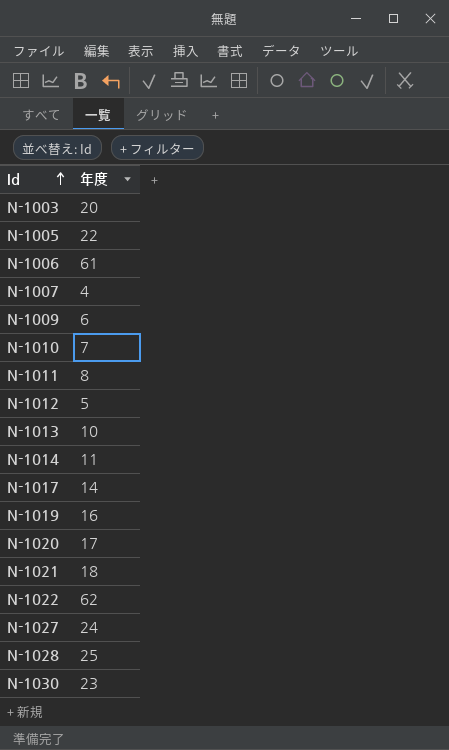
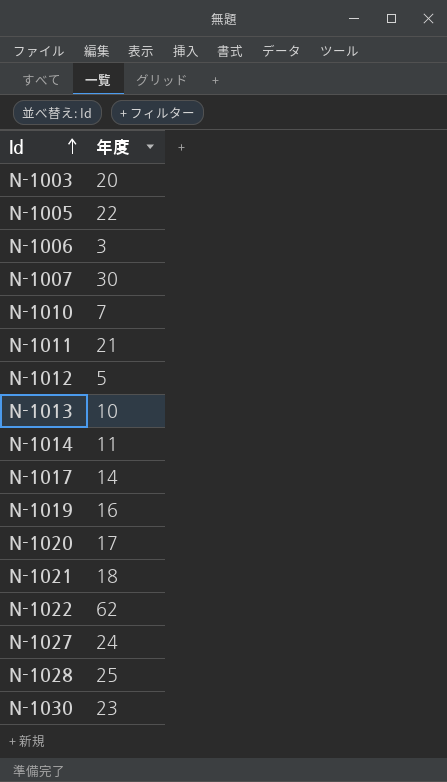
row N-1009: 6 -> none
N-1006 | 年度: 61 -> 3
N-1007 | 年度: 4 -> 30
N-1011 | 年度: 8 -> 21

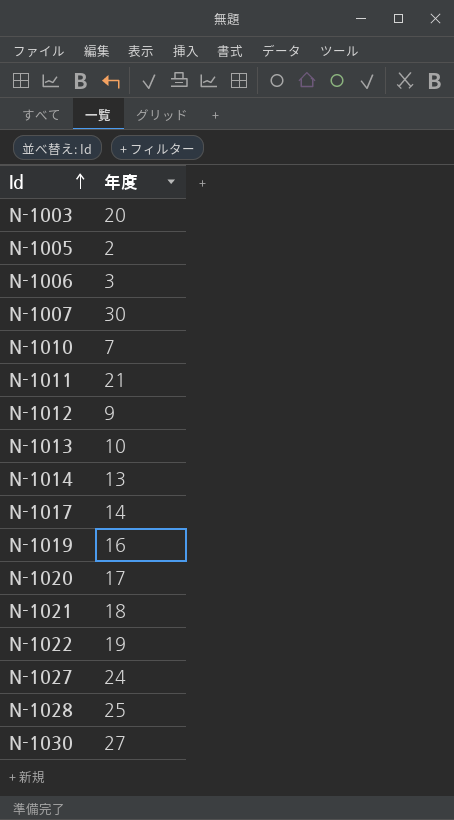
N-1005 | 年度: 22 -> 2
N-1012 | 年度: 5 -> 9
N-1014 | 年度: 11 -> 13
N-1022 | 年度: 62 -> 19
N-1030 | 年度: 23 -> 27

